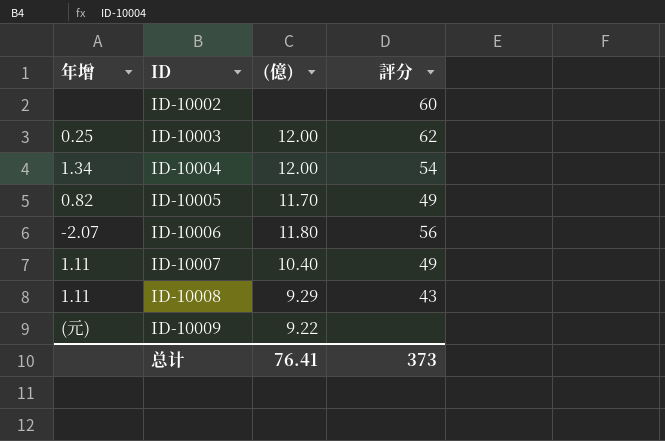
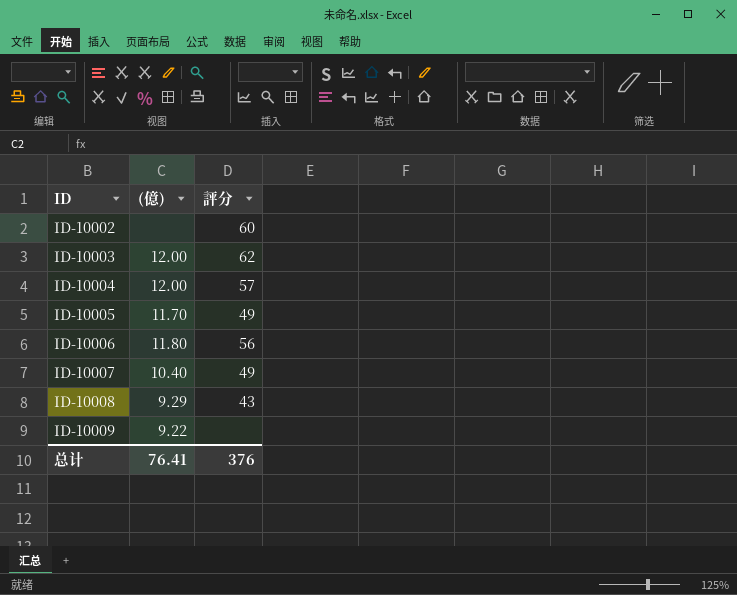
column 年增 | position: 1 -> none
ID-10004 | 評分: 54 -> 57
总计 | 評分: 373 -> 376

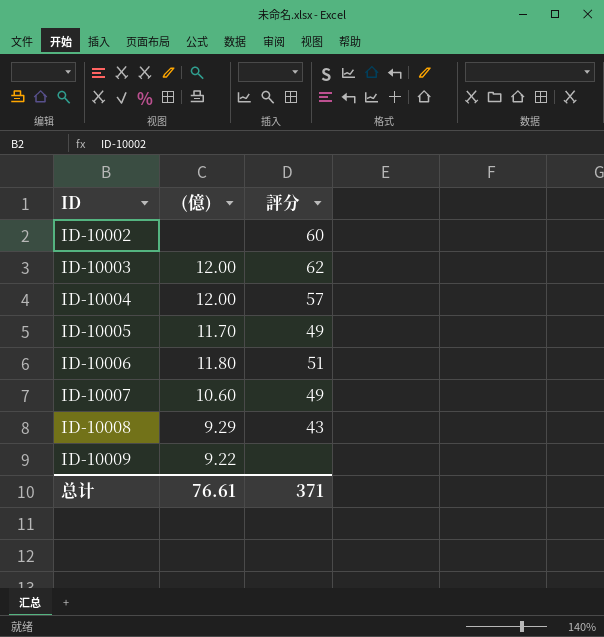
ID-10006 | 評分: 56 -> 51
ID-10007 | (億): 10.40 -> 10.60
总计 | (億): 76.41 -> 76.61
总计 | 評分: 376 -> 371

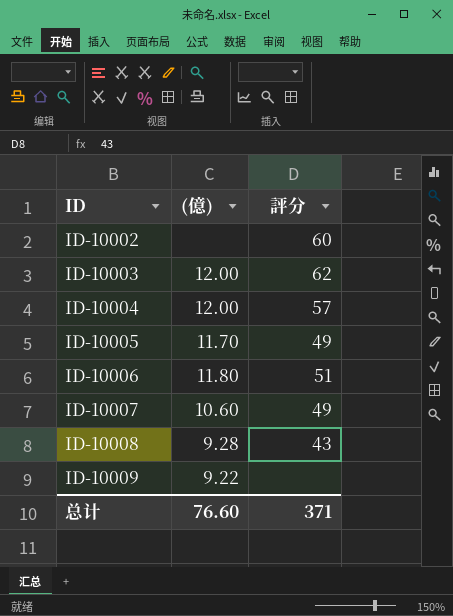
ID-10008 | (億): 9.29 -> 9.28
总计 | (億): 76.61 -> 76.60

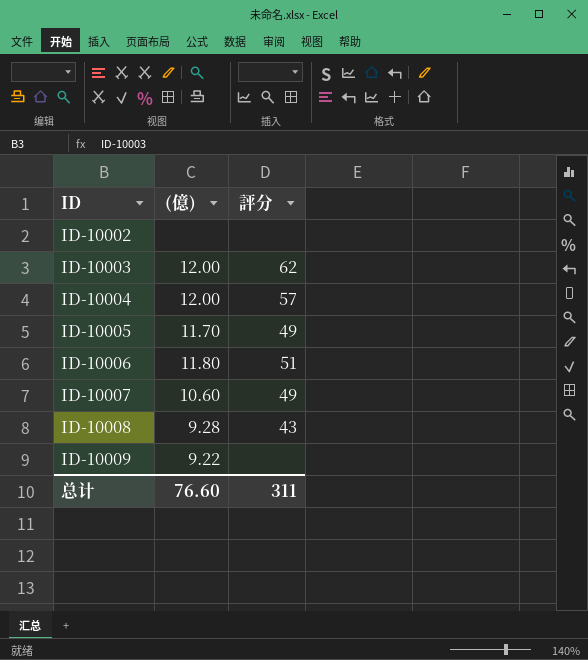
ID-10002 | 評分: 60 -> none
总计 | 評分: 371 -> 311

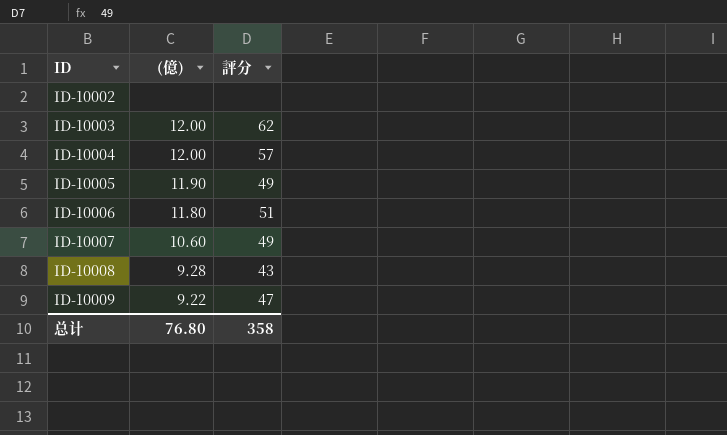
ID-10005 | (億): 11.70 -> 11.90
ID-10009 | 評分: none -> 47
总计 | (億): 76.60 -> 76.80
总计 | 評分: 311 -> 358

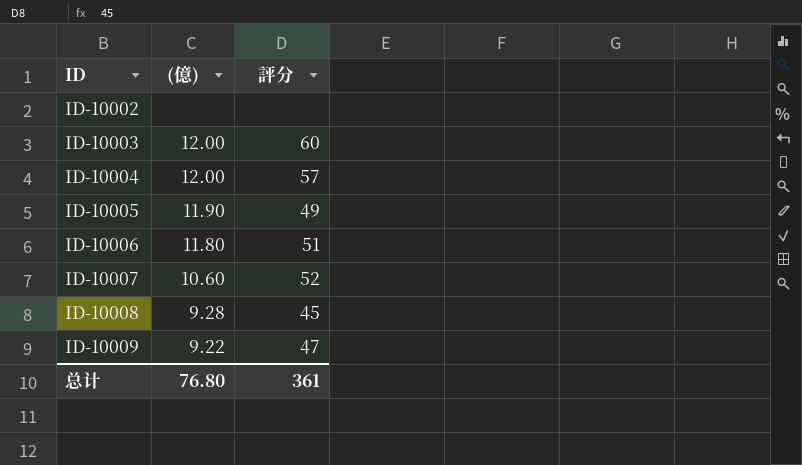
ID-10003 | 評分: 62 -> 60
ID-10007 | 評分: 49 -> 52
ID-10008 | 評分: 43 -> 45
总计 | 評分: 358 -> 361

